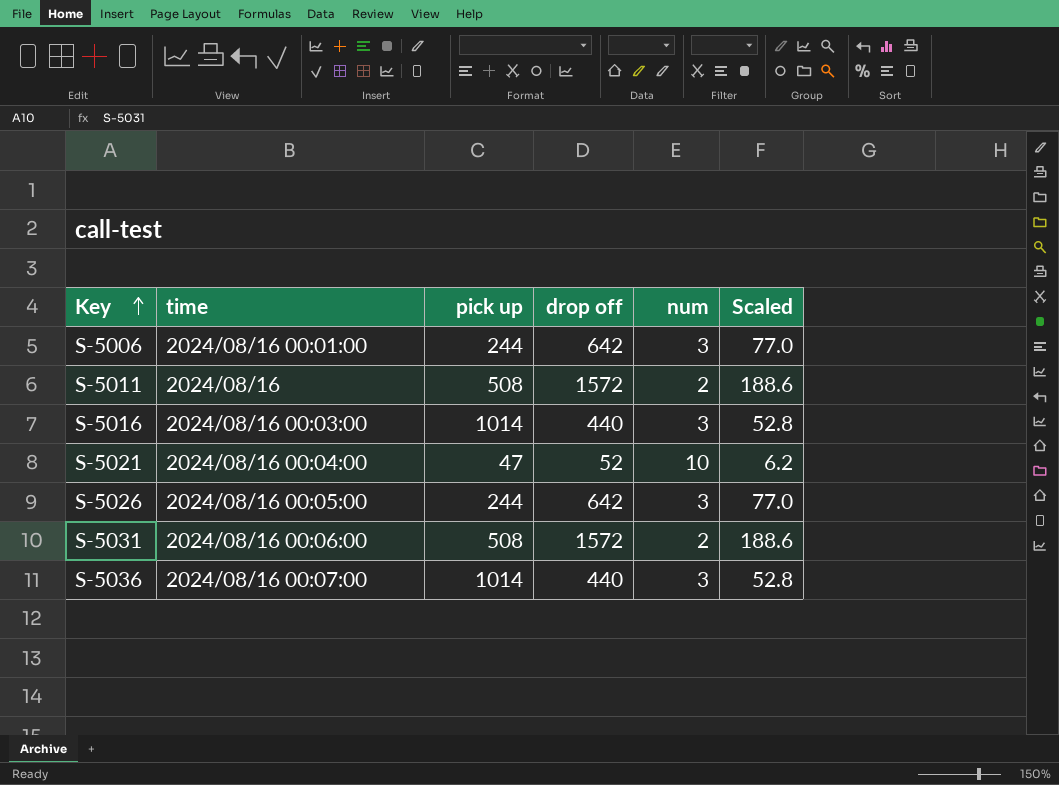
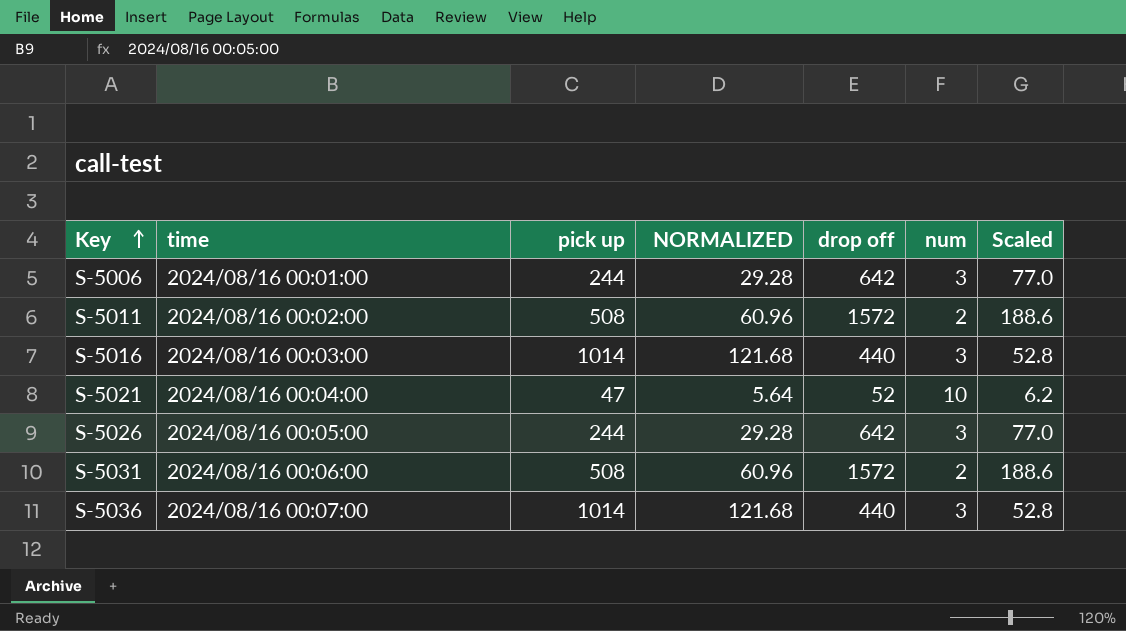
column NORMALIZED | formula: none -> [pick up] * 0.12
S-5011 | time: 2024/08/16 -> 2024/08/16 00:02:00

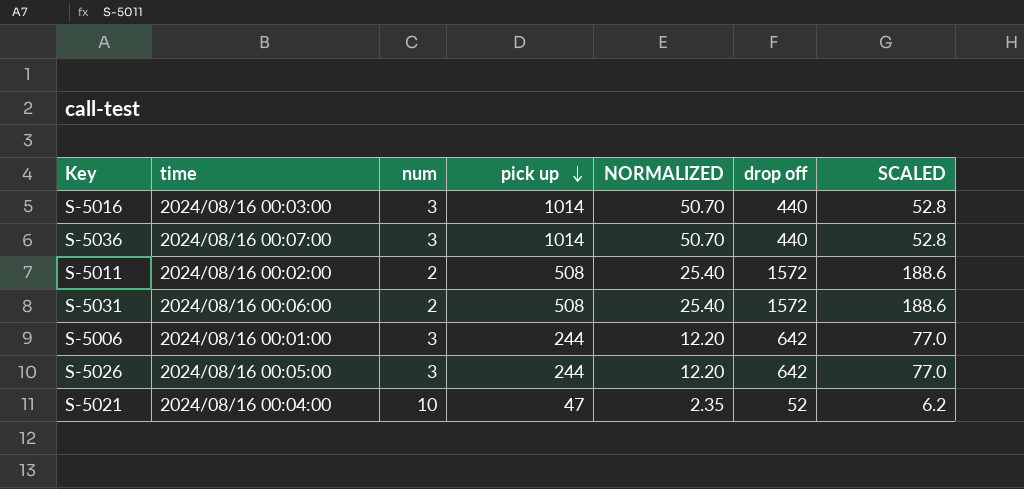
row order: Key ascending -> pick up descending
column num | position: 6 -> 3
column NORMALIZED | formula: [pick up] * 0.12 -> [pick up] * 0.05
column name: Scaled -> SCALED

